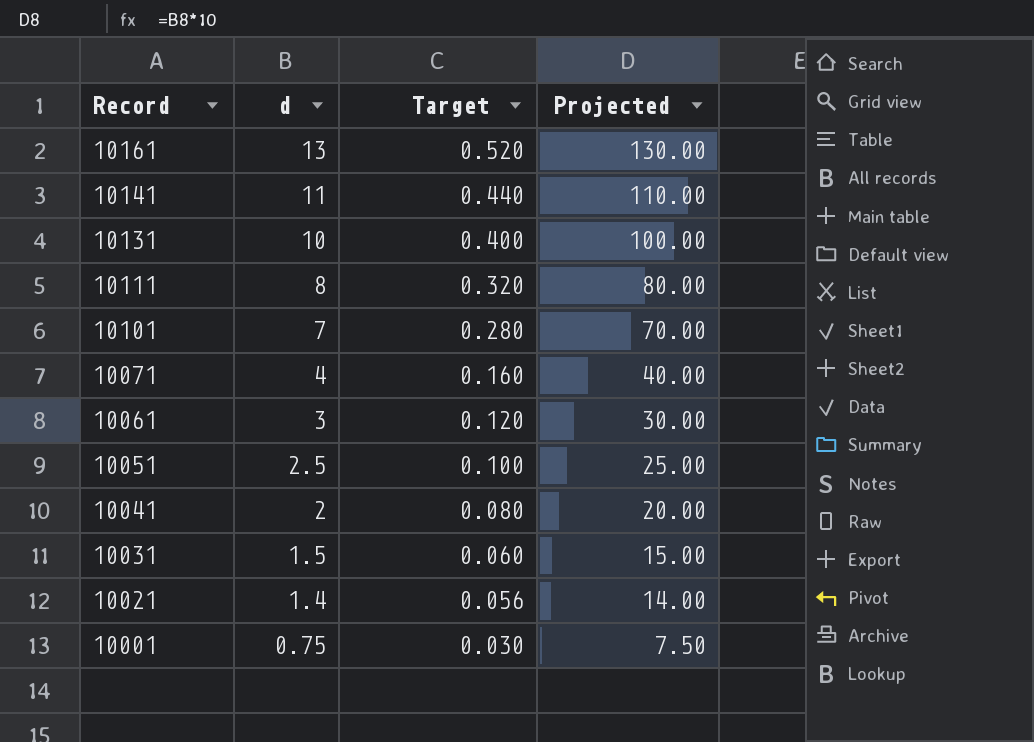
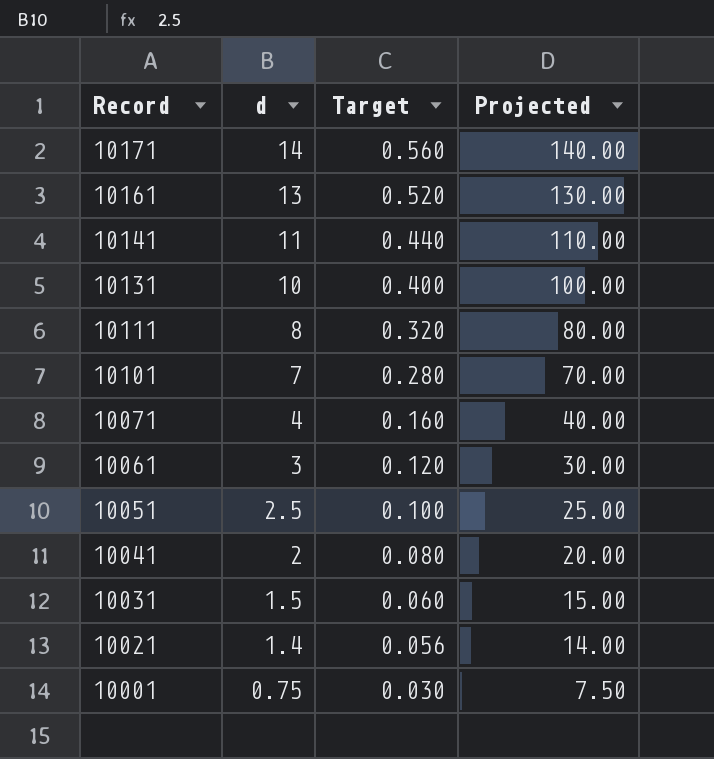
row 10171: none -> 14 | 0.560 | 140.00

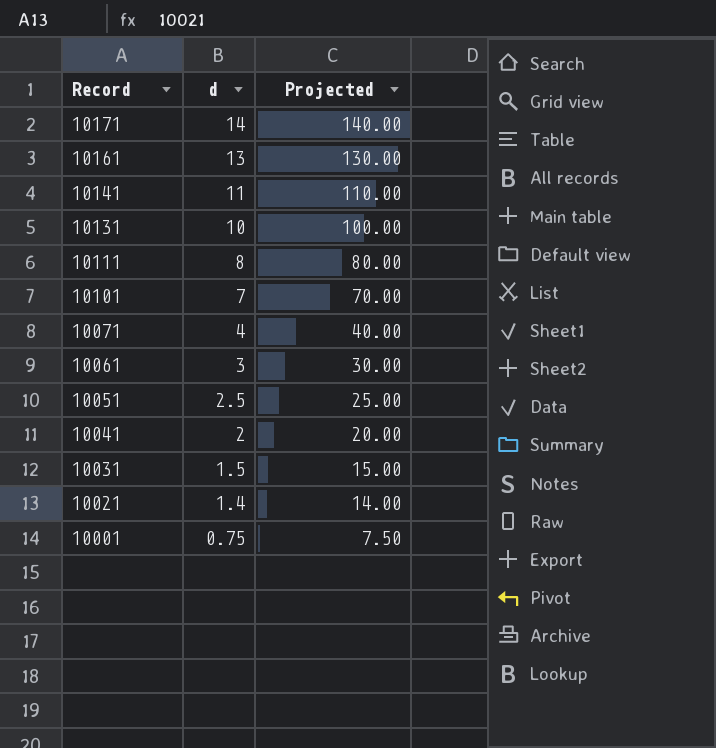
column Target | formula: [d] * 0.04 -> none

